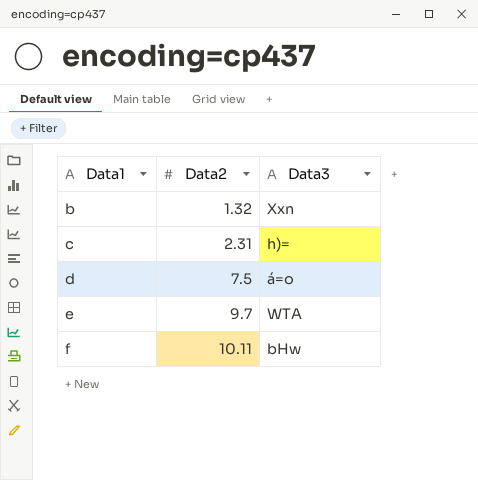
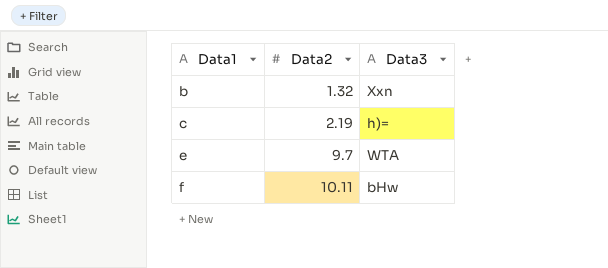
row d: 7.5 | á=o -> none
c | Data2: 2.31 -> 2.19

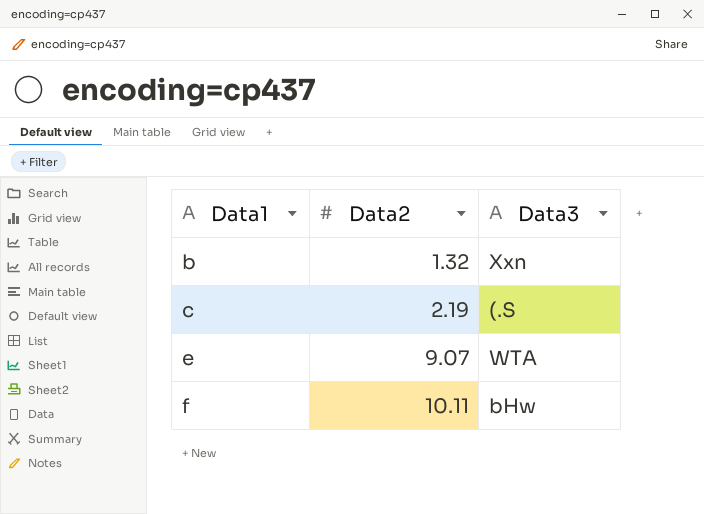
c | Data3: h)= -> (.S
e | Data2: 9.7 -> 9.07

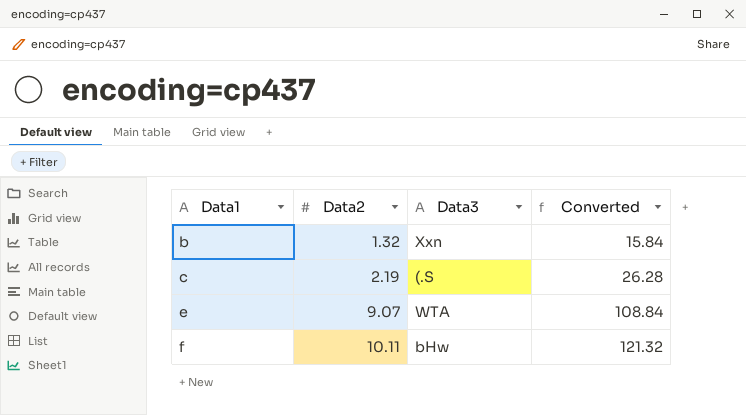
column Converted | formula: none -> [Data2] * 12

